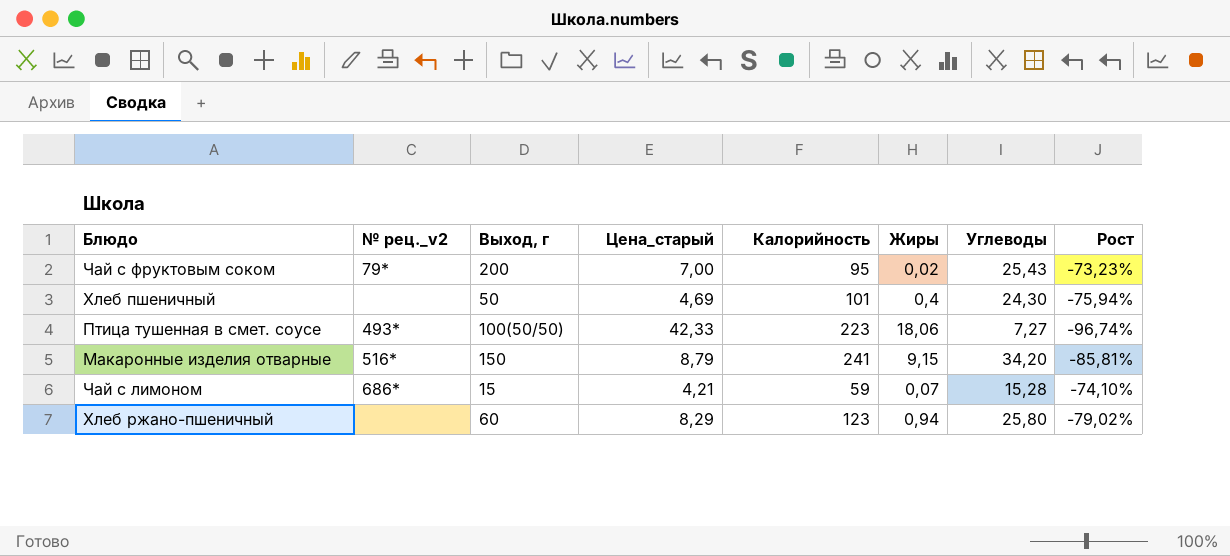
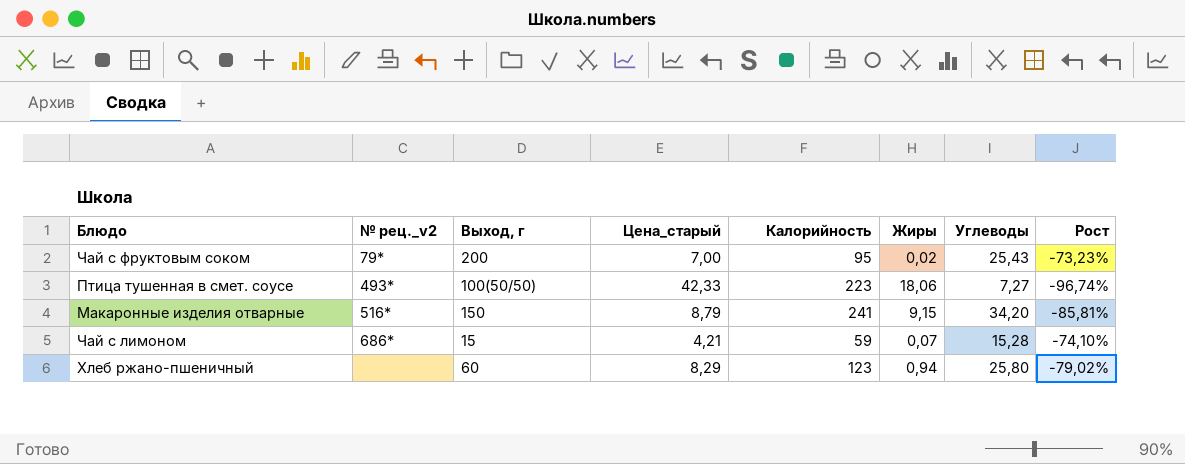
row Хлеб пшеничный: none | 50 | 4,69 | 101 | 0,4 | 24,30 | -75,94% -> none

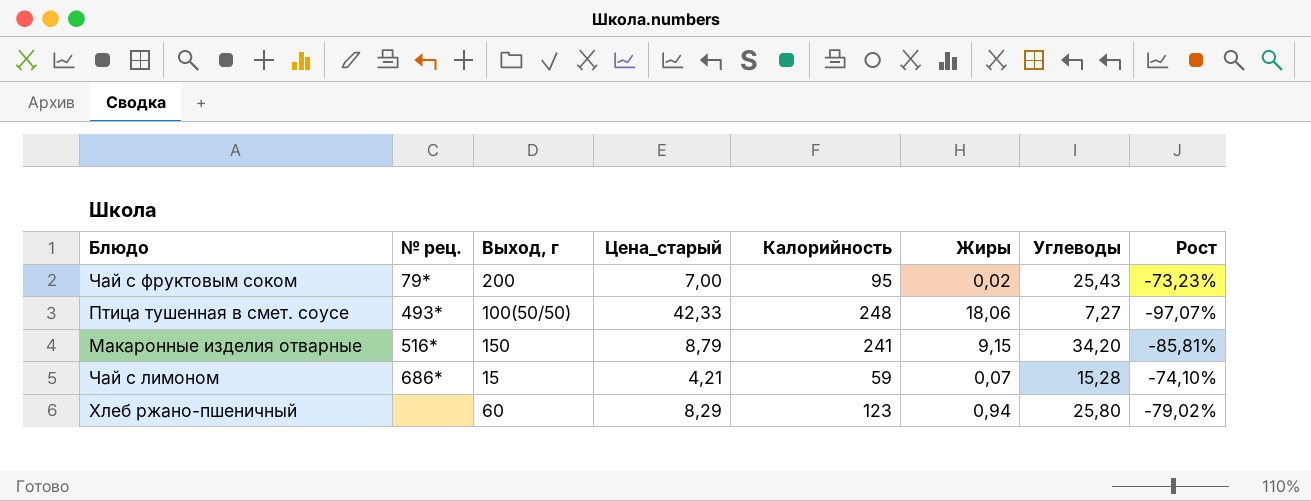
column name: № рец._v2 -> № рец.
Птица тушенная в смет. соусе | Калорийность: 223 -> 248
Птица тушенная в смет. соусе | Рост: -96,74% -> -97,07%

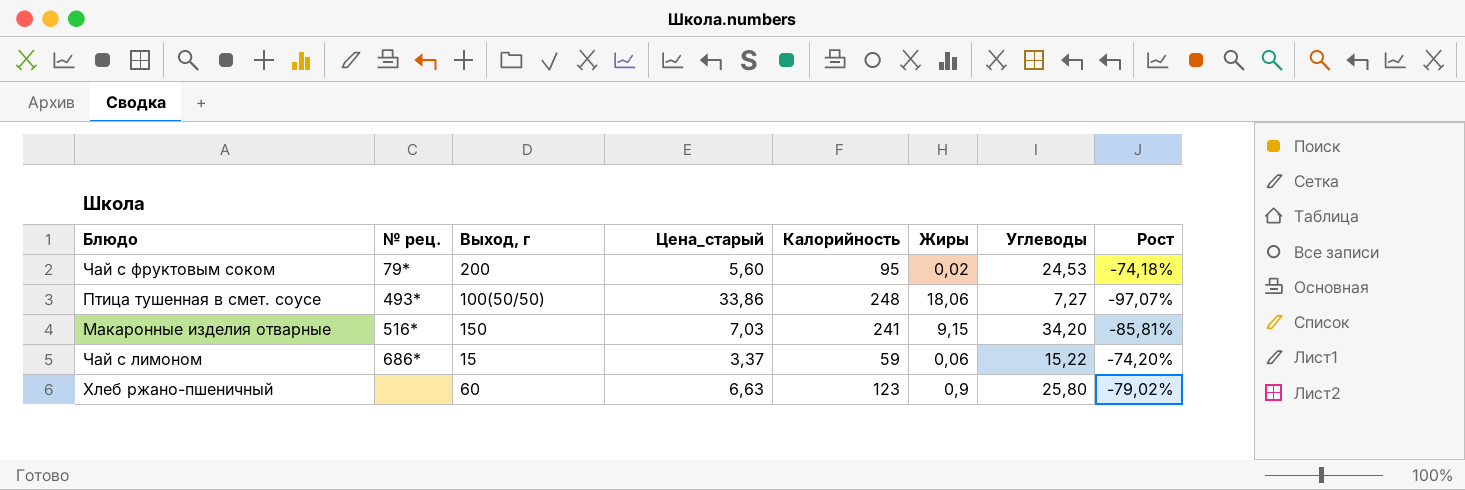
Чай с фруктовым соком | Цена_старый: 7,00 -> 5,60
Чай с фруктовым соком | Углеводы: 25,43 -> 24,53
Чай с фруктовым соком | Рост: -73,23% -> -74,18%
Птица тушенная в смет. соусе | Цена_старый: 42,33 -> 33,86
Макаронные изделия отварные | Цена_старый: 8,79 -> 7,03
Чай с лимоном | Цена_старый: 4,21 -> 3,37
Чай с лимоном | Жиры: 0,07 -> 0,06
Чай с лимоном | Углеводы: 15,28 -> 15,22
Чай с лимоном | Рост: -74,10% -> -74,20%
Хлеб ржано-пшеничный | Цена_старый: 8,29 -> 6,63
Хлеб ржано-пшеничный | Жиры: 0,94 -> 0,9

